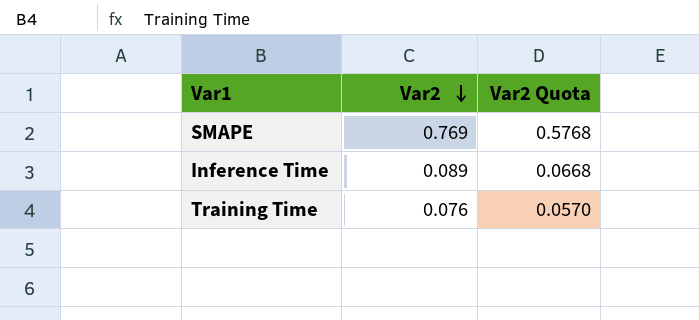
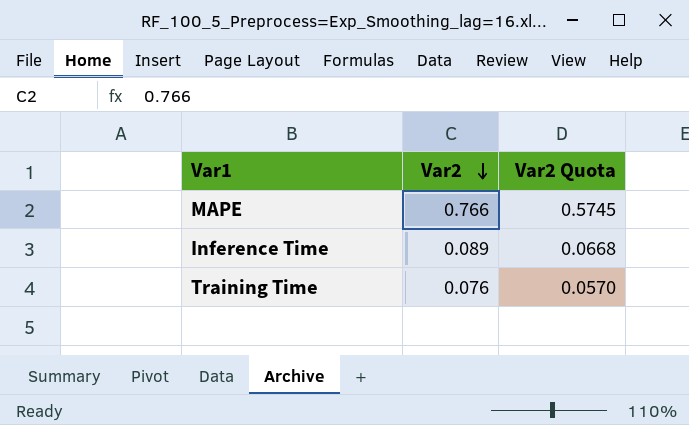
row SMAPE: 0.769 | 0.5768 -> none
row MAPE: none -> 0.766 | 0.5745

